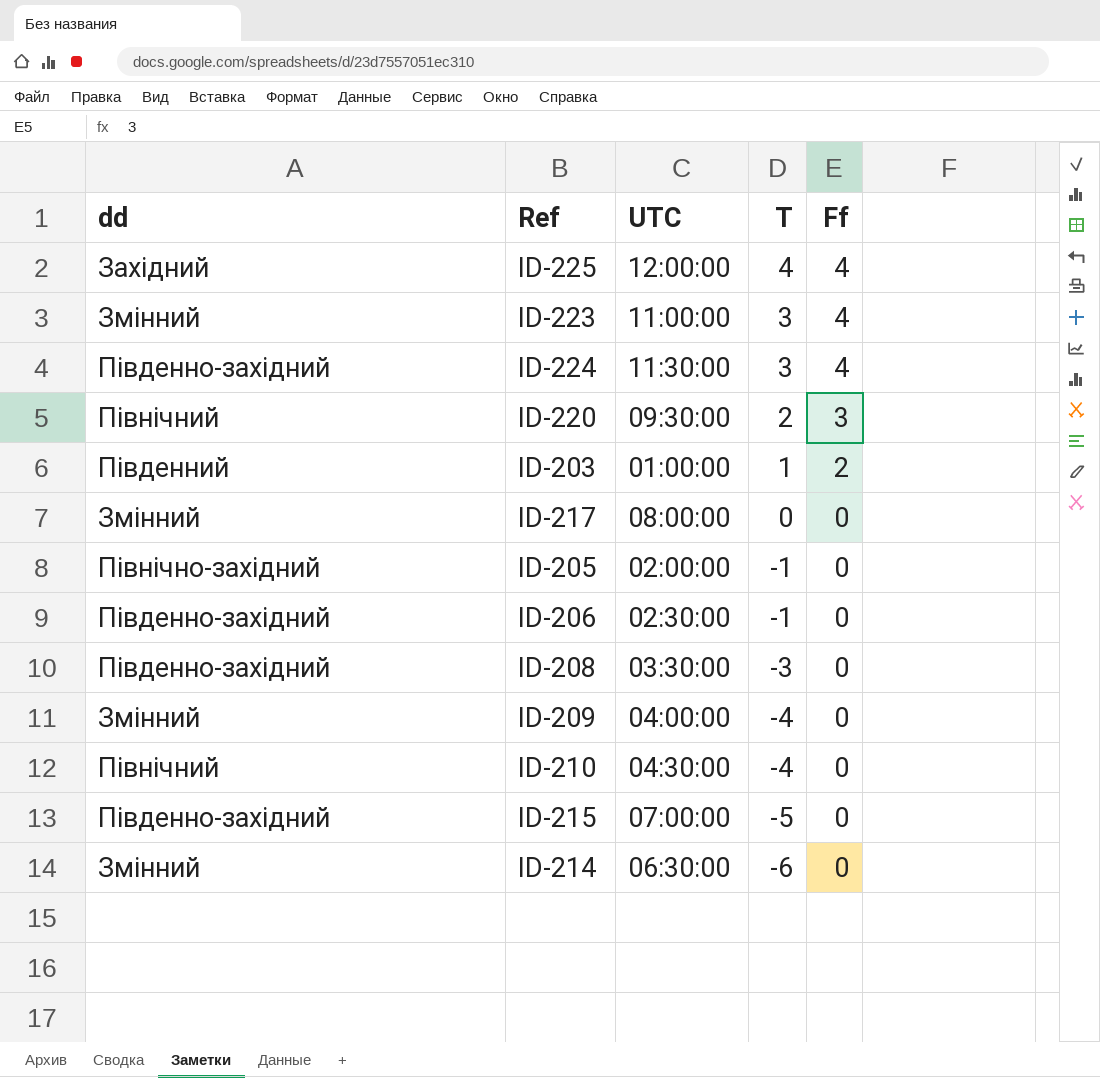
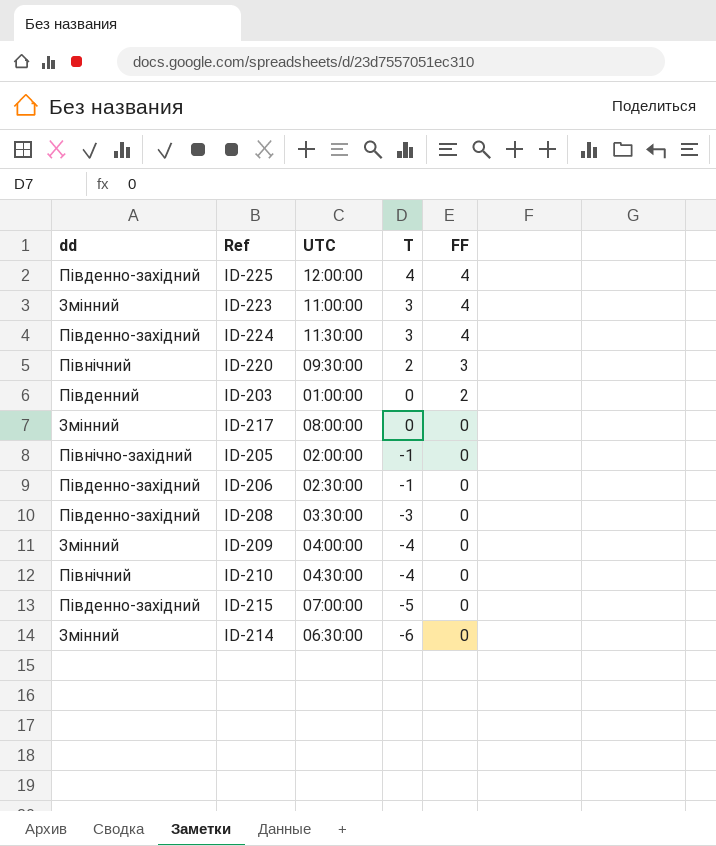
column name: Ff -> FF
ID-225 | dd: Західний -> Південно-західний
ID-203 | T: 1 -> 0

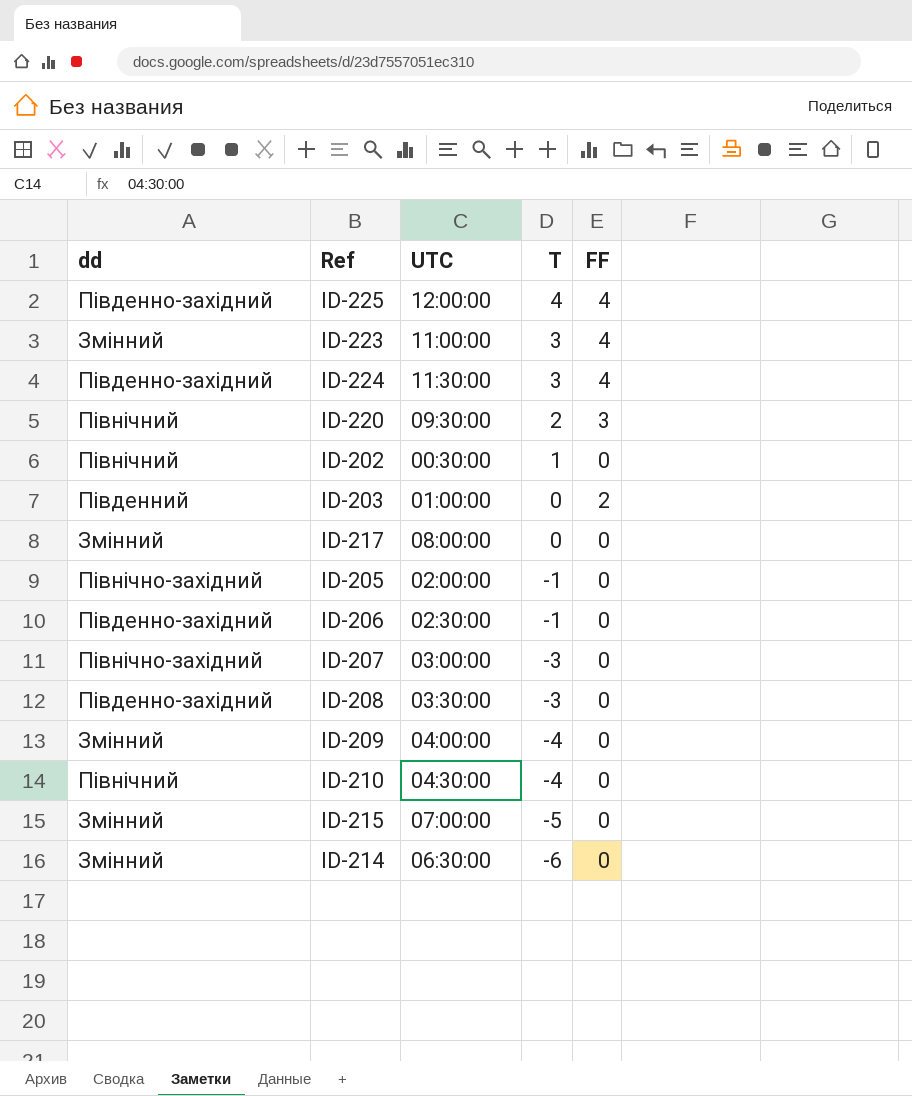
row ID-202: none -> Північний | 00:30:00 | 1 | 0
row ID-207: none -> Північно-західний | 03:00:00 | -3 | 0
ID-215 | dd: Південно-західний -> Змінний

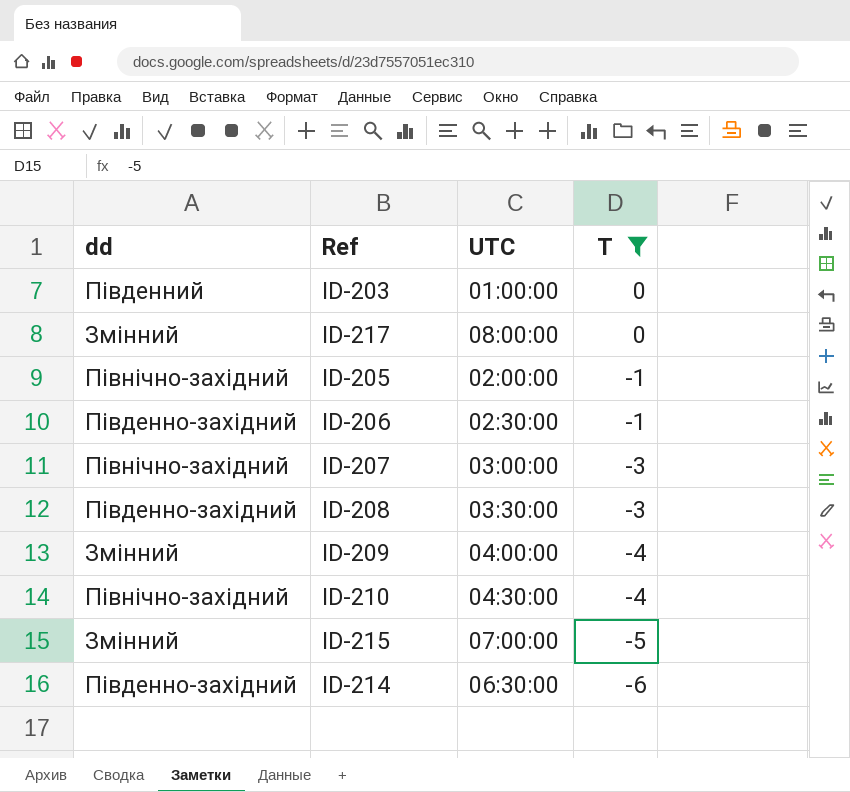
filter: none -> T <= 0
column FF | position: 5 -> none
ID-210 | dd: Північний -> Північно-західний
ID-214 | dd: Змінний -> Південно-західний

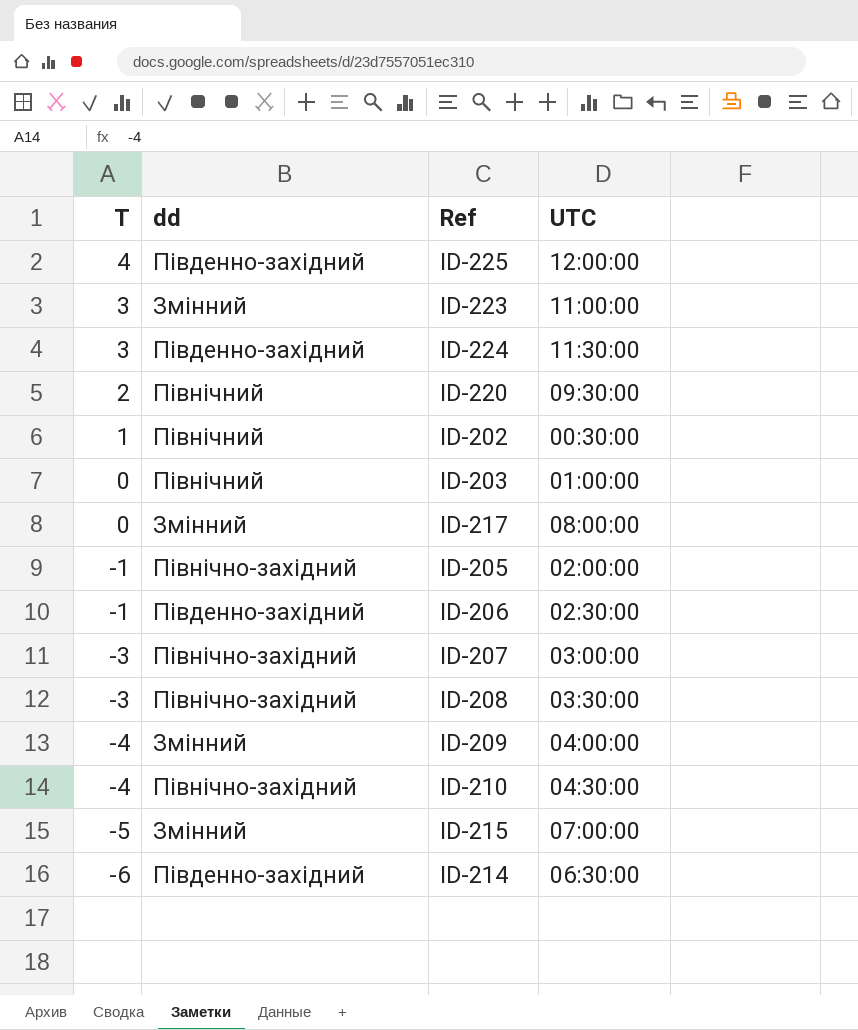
filter: T <= 0 -> none
column T | position: 4 -> 1
ID-203 | dd: Південний -> Північний
ID-208 | dd: Південно-західний -> Північно-західний

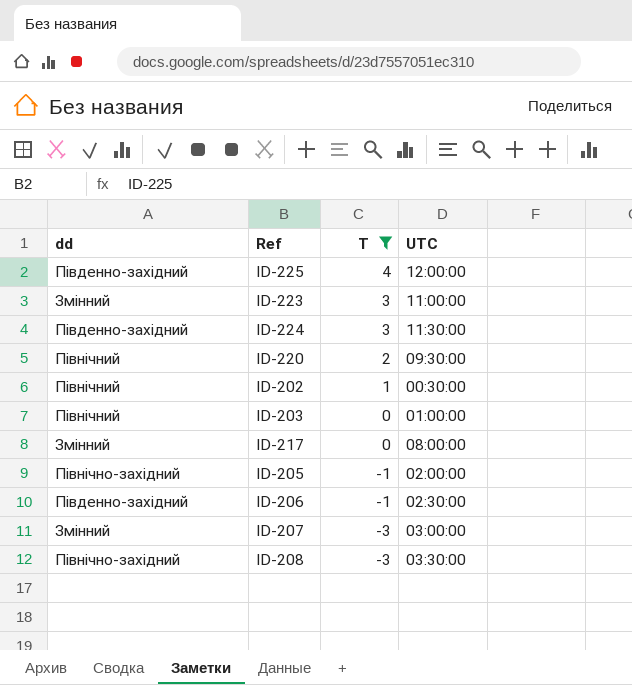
filter: none -> T >= -3
column T | position: 1 -> 3
ID-207 | dd: Північно-західний -> Змінний

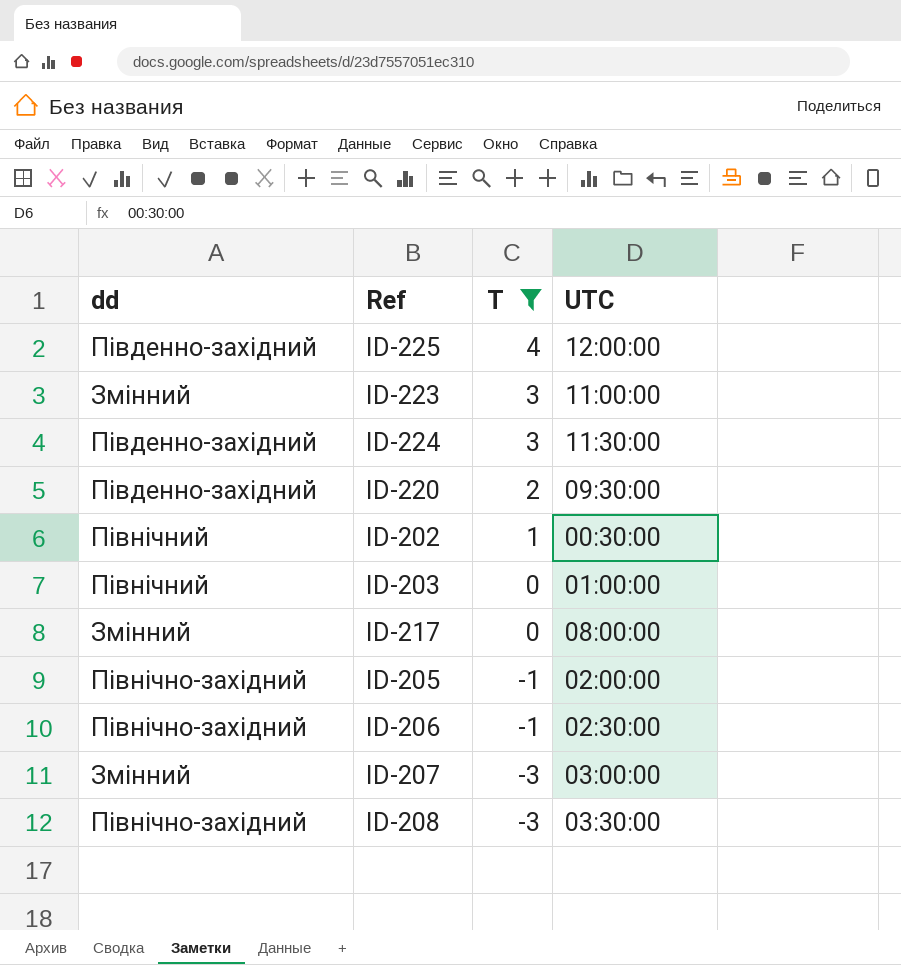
ID-220 | dd: Північний -> Південно-західний
ID-206 | dd: Південно-західний -> Північно-західний

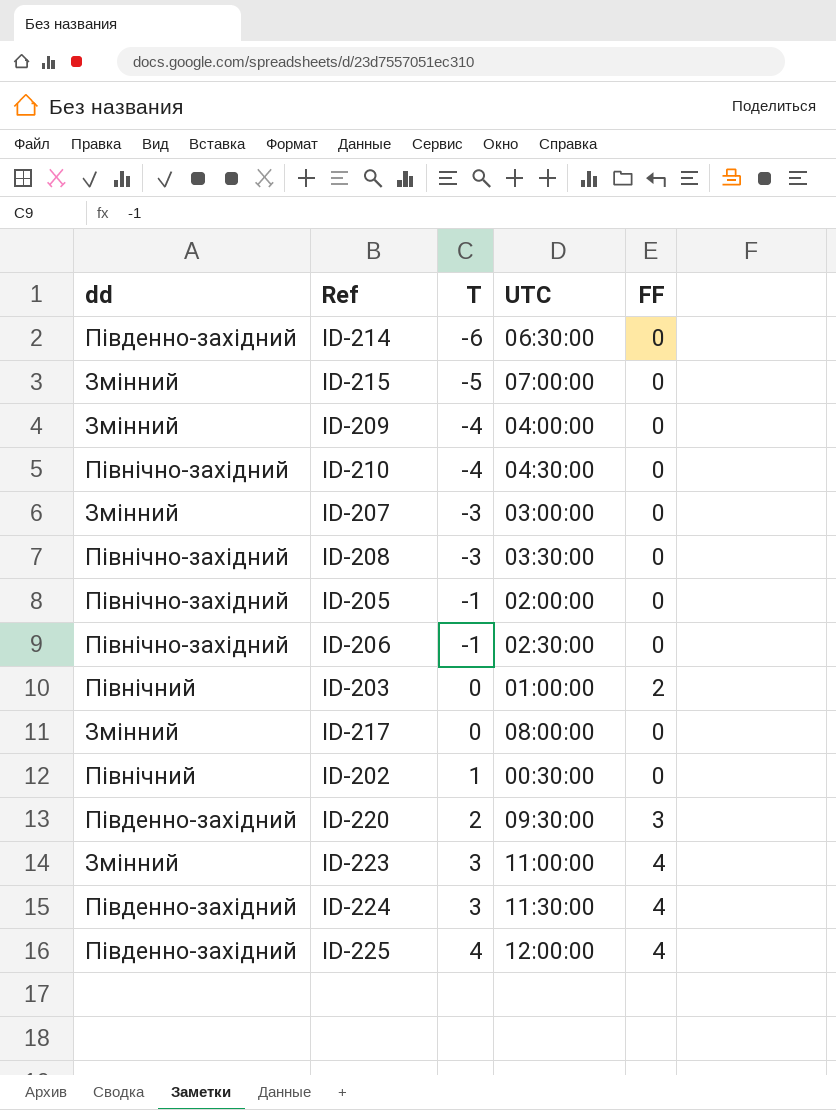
filter: T >= -3 -> none
row order: T descending -> T ascending
column FF | position: none -> 5

